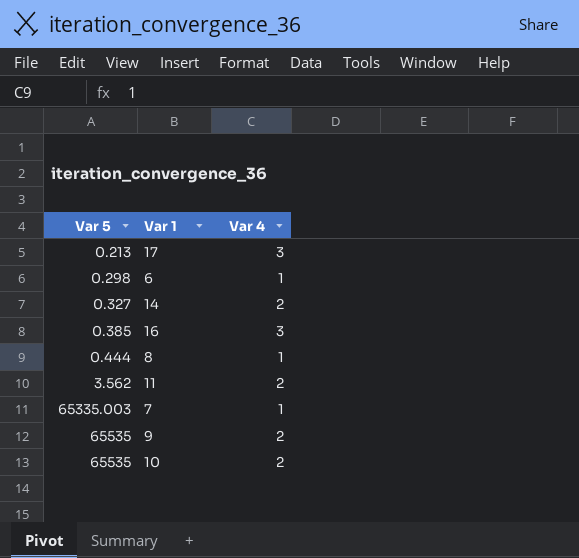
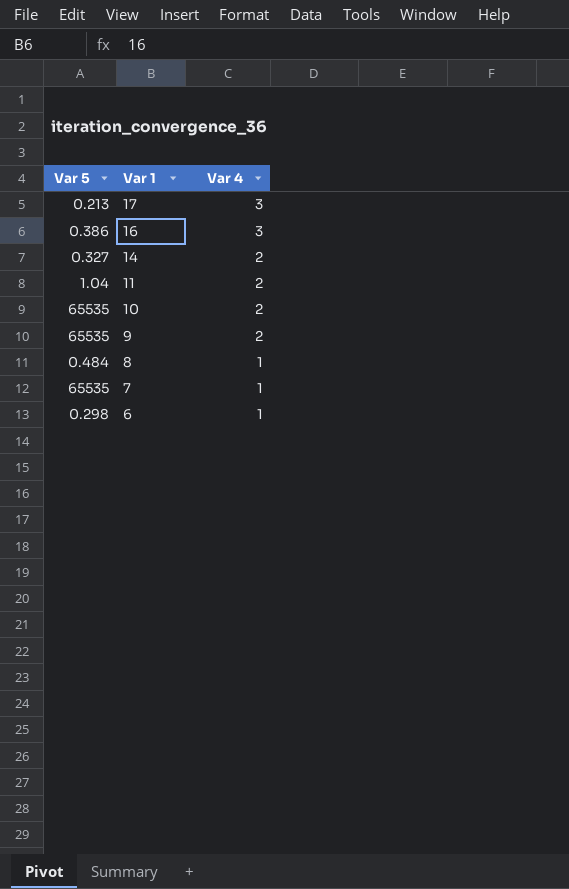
row order: Var 5 ascending -> Var 1 descending
16 | Var 5: 0.385 -> 0.386
11 | Var 5: 3.562 -> 1.04
8 | Var 5: 0.444 -> 0.484
7 | Var 5: 65335.003 -> 65535

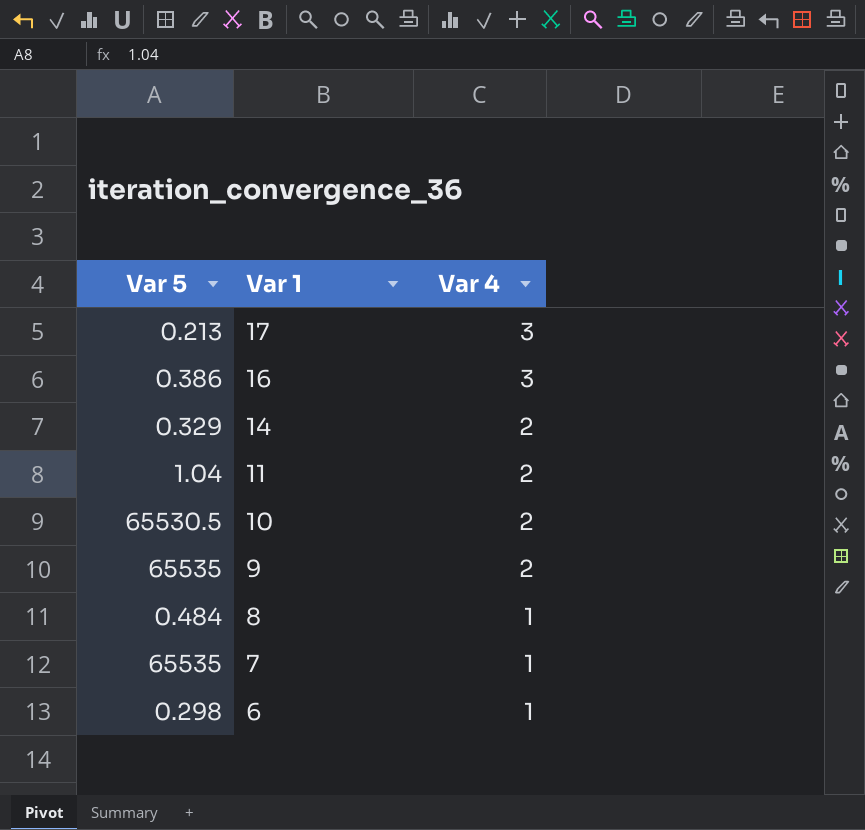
14 | Var 5: 0.327 -> 0.329
10 | Var 5: 65535 -> 65530.5

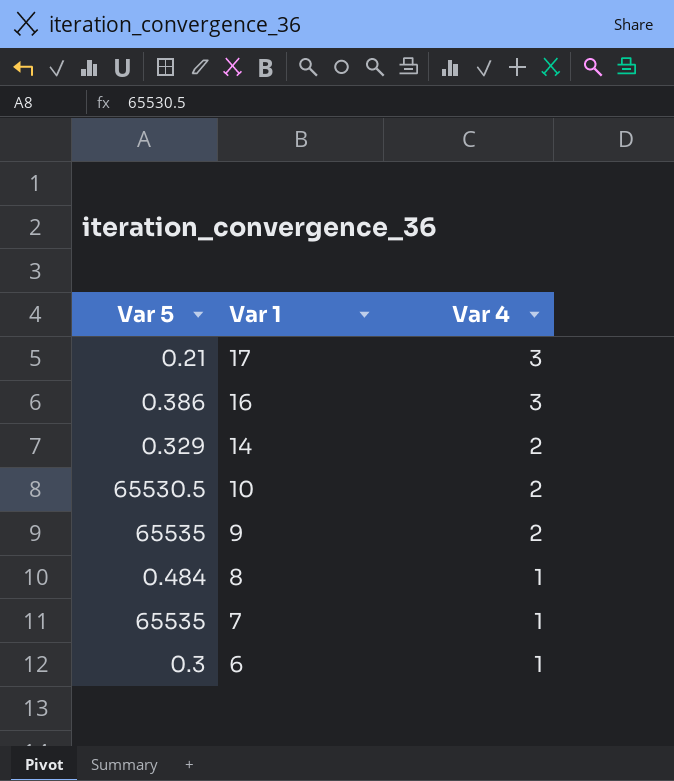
row 11: 1.04 | 2 -> none
17 | Var 5: 0.213 -> 0.21
6 | Var 5: 0.298 -> 0.3

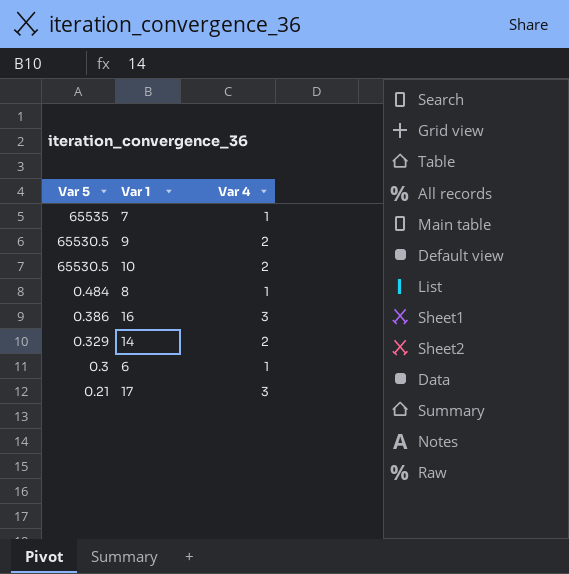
row order: Var 1 descending -> Var 5 descending
9 | Var 5: 65535 -> 65530.5

